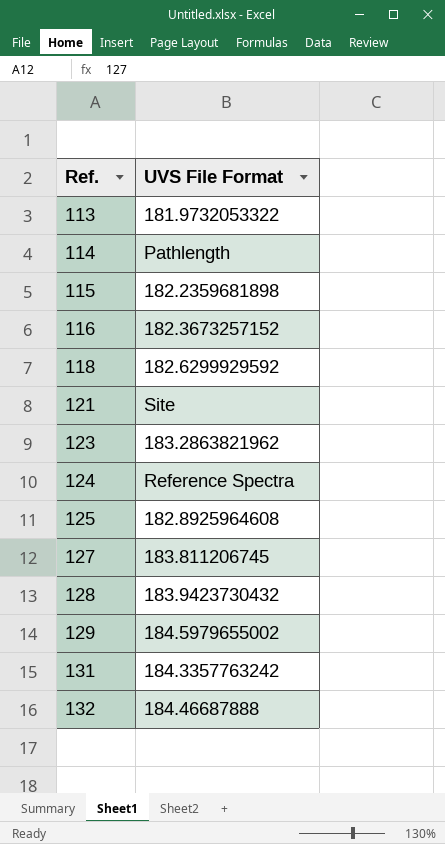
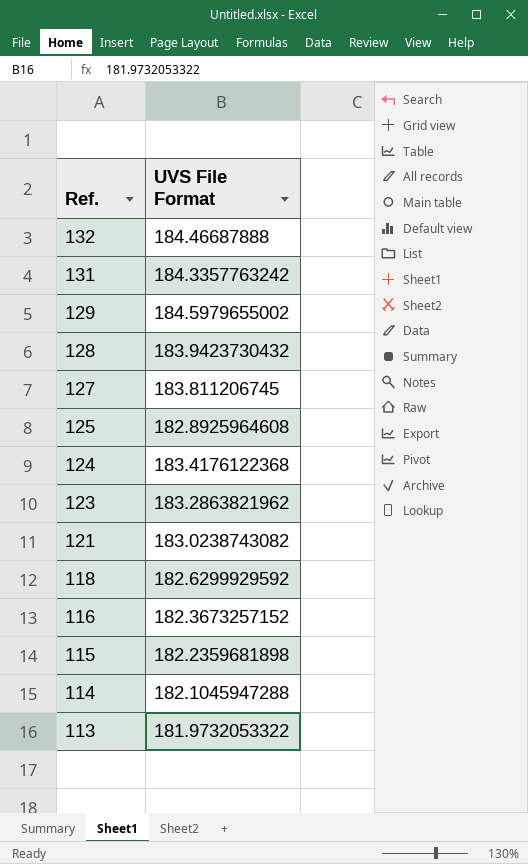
row order: Ref. ascending -> Ref. descending
124 | UVS File Format: Reference Spectra -> 183.4176122368
121 | UVS File Format: Site -> 183.0238743082
114 | UVS File Format: Pathlength -> 182.1045947288

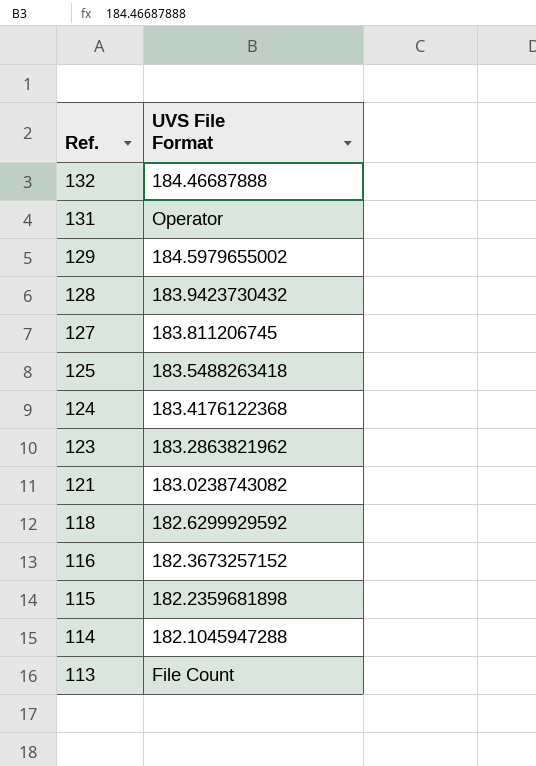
131 | UVS File Format: 184.3357763242 -> Operator
125 | UVS File Format: 182.8925964608 -> 183.5488263418
113 | UVS File Format: 181.9732053322 -> File Count

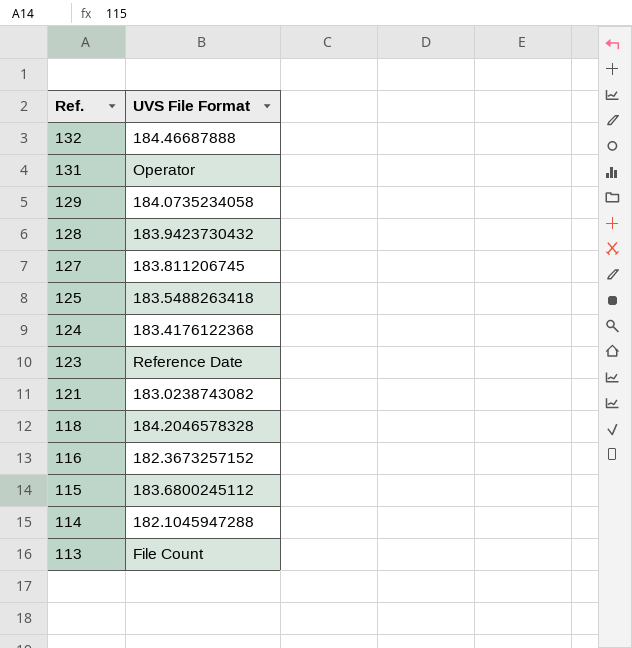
129 | UVS File Format: 184.5979655002 -> 184.0735234058
123 | UVS File Format: 183.2863821962 -> Reference Date
118 | UVS File Format: 182.6299929592 -> 184.2046578328
115 | UVS File Format: 182.2359681898 -> 183.6800245112

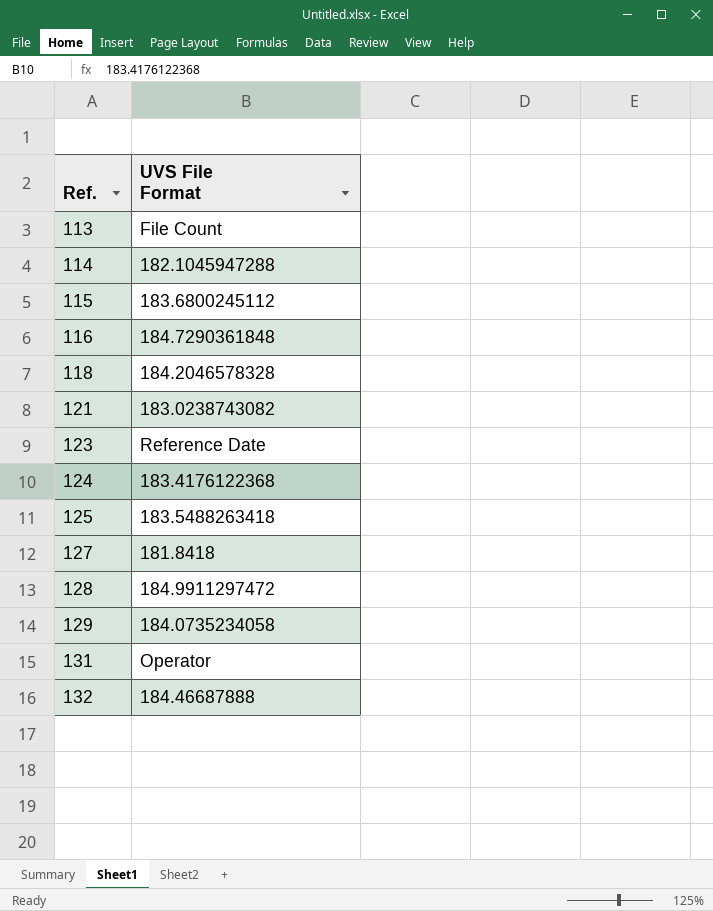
row order: Ref. descending -> Ref. ascending
116 | UVS File Format: 182.3673257152 -> 184.7290361848
127 | UVS File Format: 183.811206745 -> 181.8418
128 | UVS File Format: 183.9423730432 -> 184.9911297472

